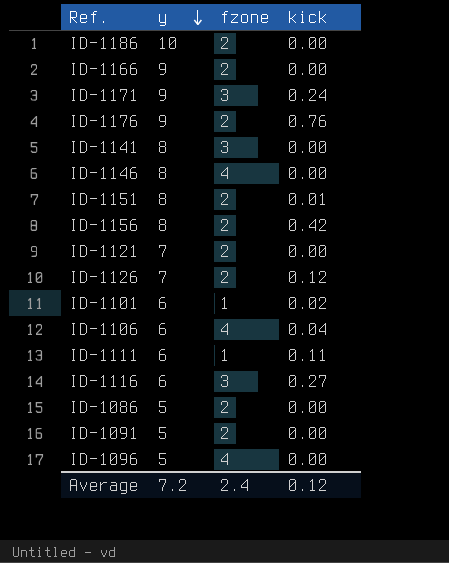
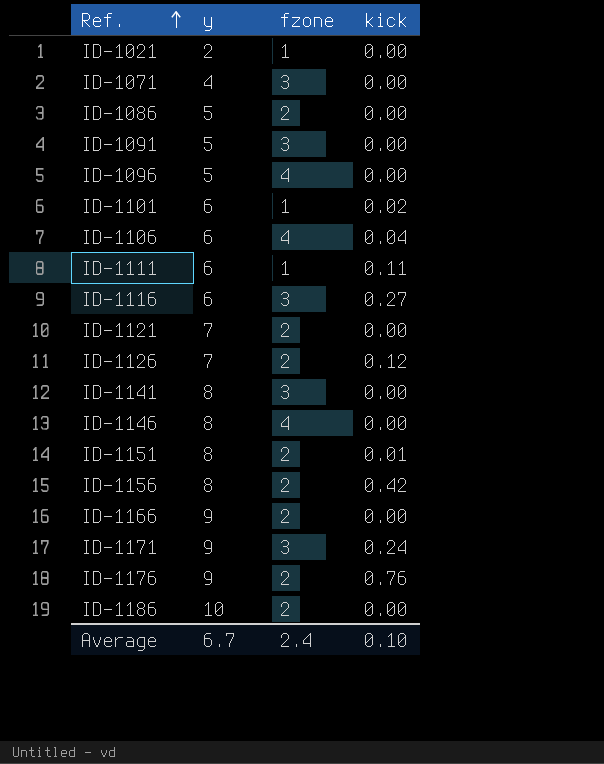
row order: y descending -> Ref. ascending
row ID-1021: none -> 2 | 1 | 0.00
row ID-1071: none -> 4 | 3 | 0.00
ID-1091 | fzone: 2 -> 3
Average | y: 7.2 -> 6.7
Average | kick: 0.12 -> 0.10

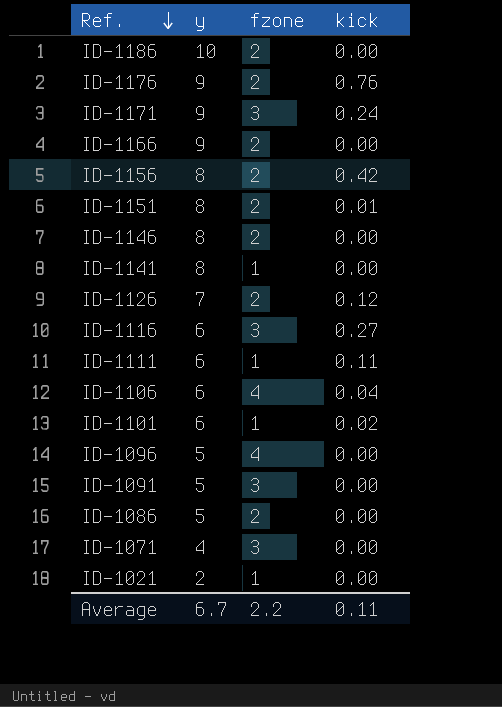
row order: Ref. ascending -> Ref. descending
row ID-1121: 7 | 2 | 0.00 -> none
ID-1146 | fzone: 4 -> 2
ID-1141 | fzone: 3 -> 1
Average | fzone: 2.4 -> 2.2
Average | kick: 0.10 -> 0.11

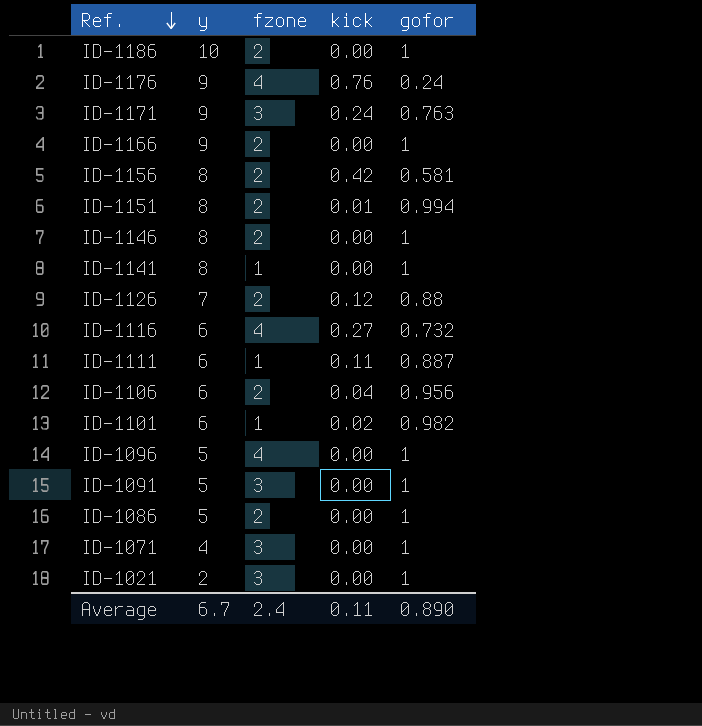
column gofor | position: none -> 5
ID-1176 | fzone: 2 -> 4
ID-1116 | fzone: 3 -> 4
ID-1106 | fzone: 4 -> 2
ID-1021 | fzone: 1 -> 3
Average | fzone: 2.2 -> 2.4

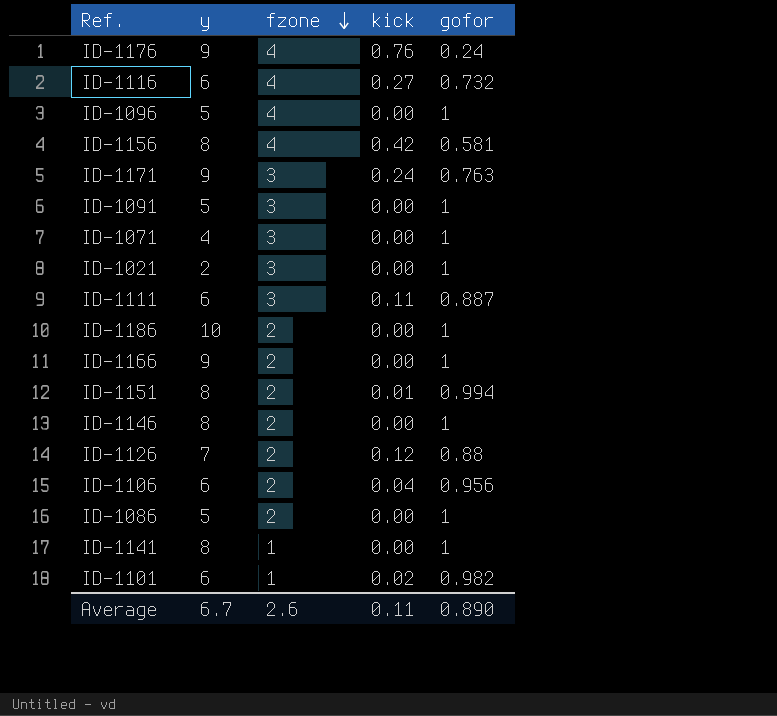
row order: Ref. descending -> fzone descending
ID-1156 | fzone: 2 -> 4
ID-1111 | fzone: 1 -> 3
Average | fzone: 2.4 -> 2.6

